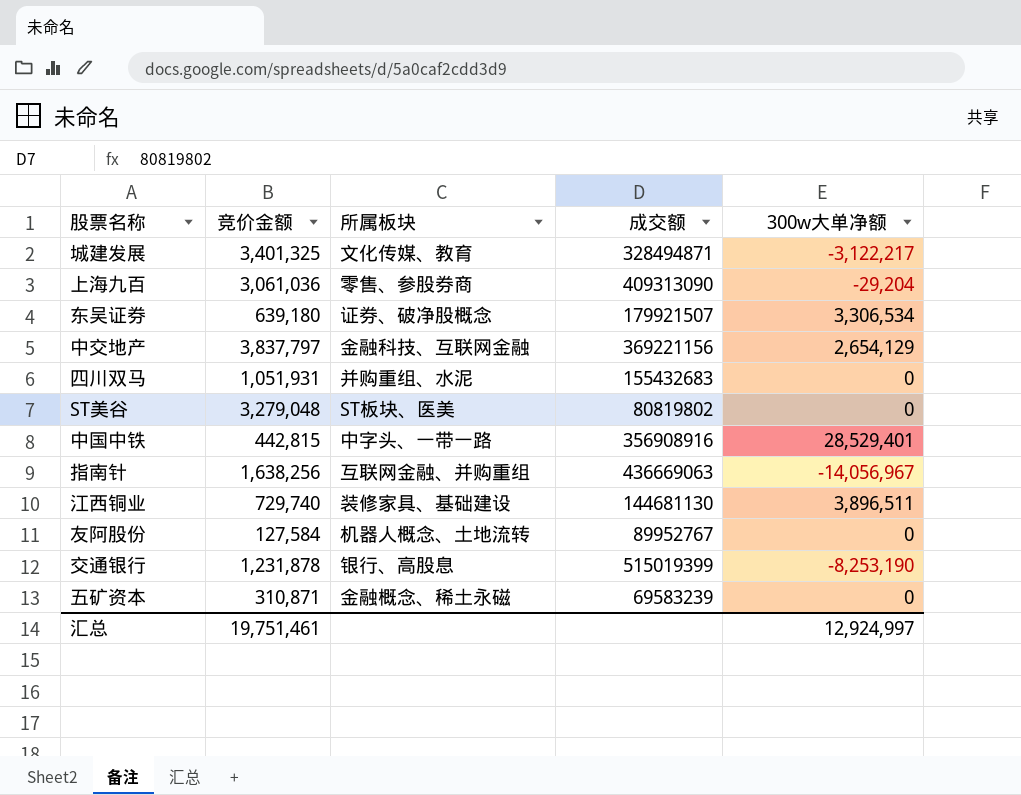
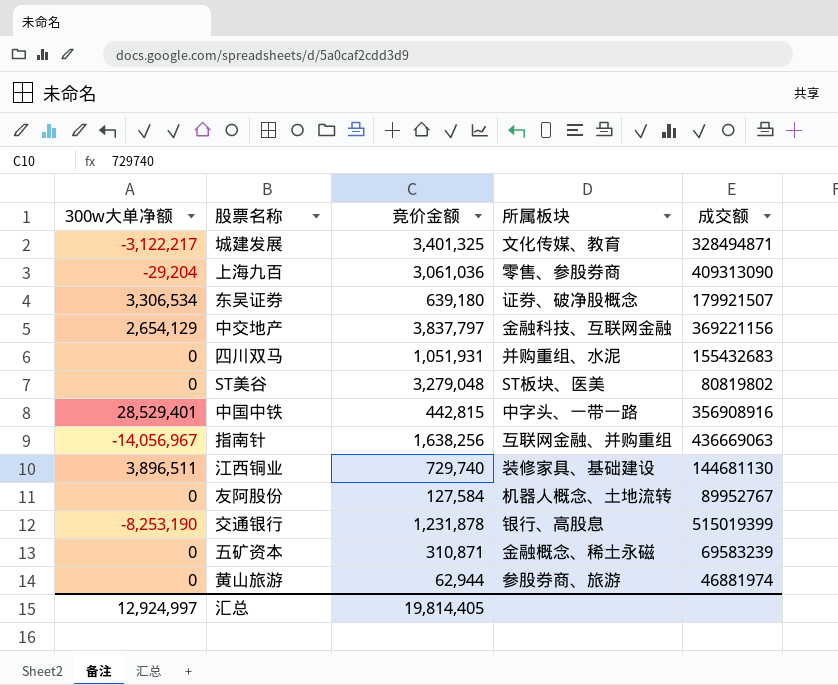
column 300w大单净额 | position: 5 -> 1
row 黄山旅游: none -> 0 | 62,944 | 参股券商、旅游 | 46881974
汇总 | 竞价金额: 19,751,461 -> 19,814,405

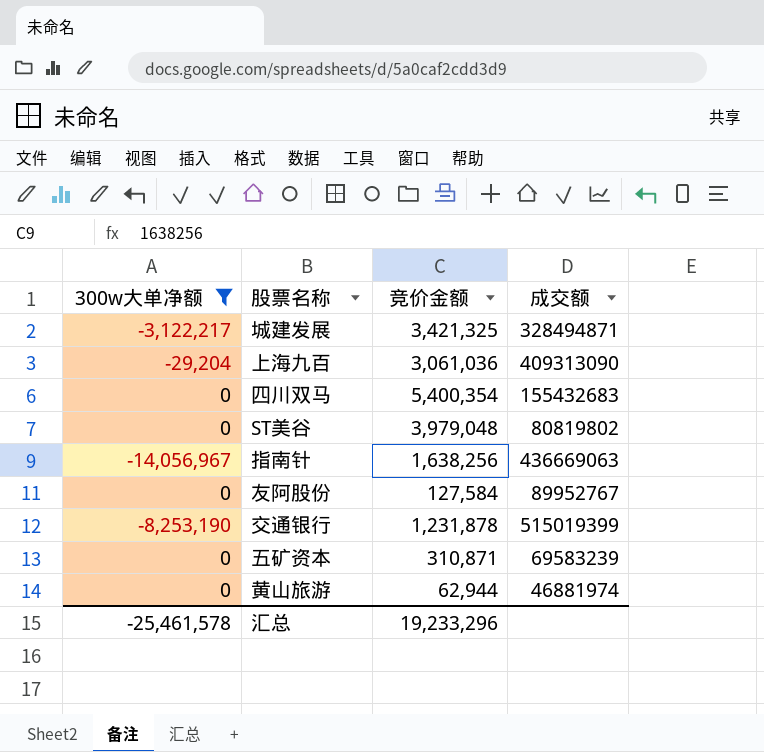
filter: none -> 300w大单净额 <= 0
column 所属板块 | position: 4 -> none
城建发展 | 竞价金额: 3,401,325 -> 3,421,325
四川双马 | 竞价金额: 1,051,931 -> 5,400,354
ST美谷 | 竞价金额: 3,279,048 -> 3,979,048
汇总 | 300w大单净额: 12,924,997 -> -25,461,578
汇总 | 竞价金额: 19,814,405 -> 19,233,296

